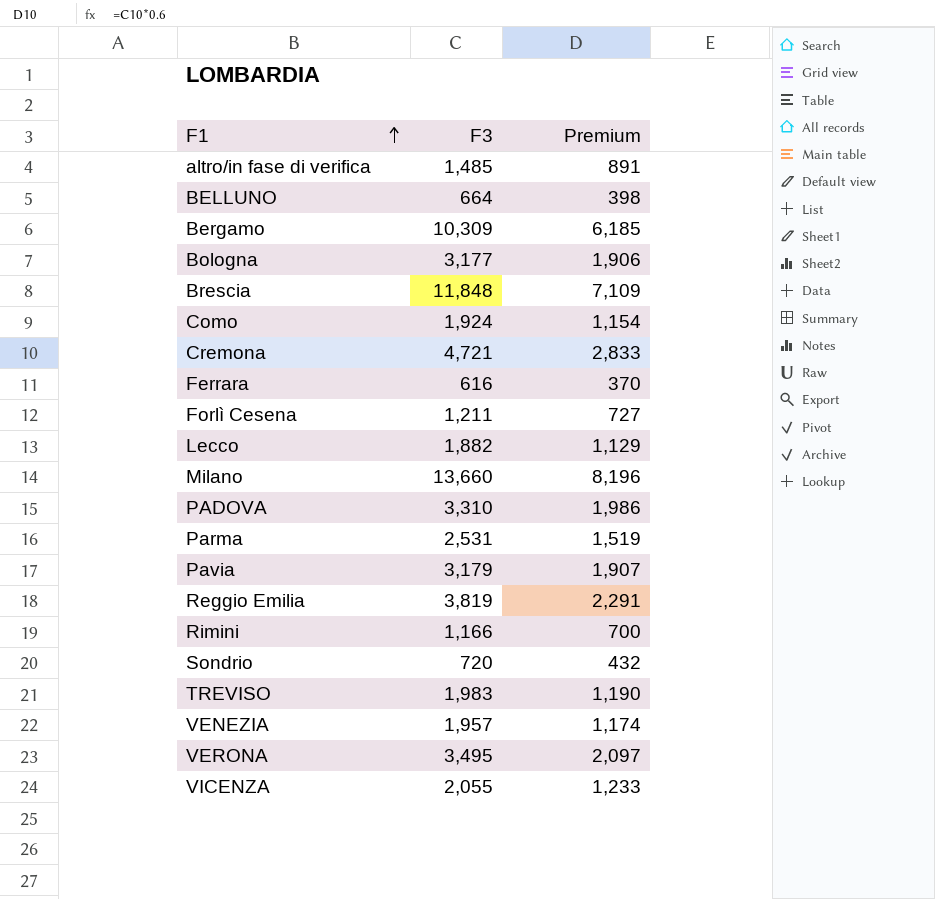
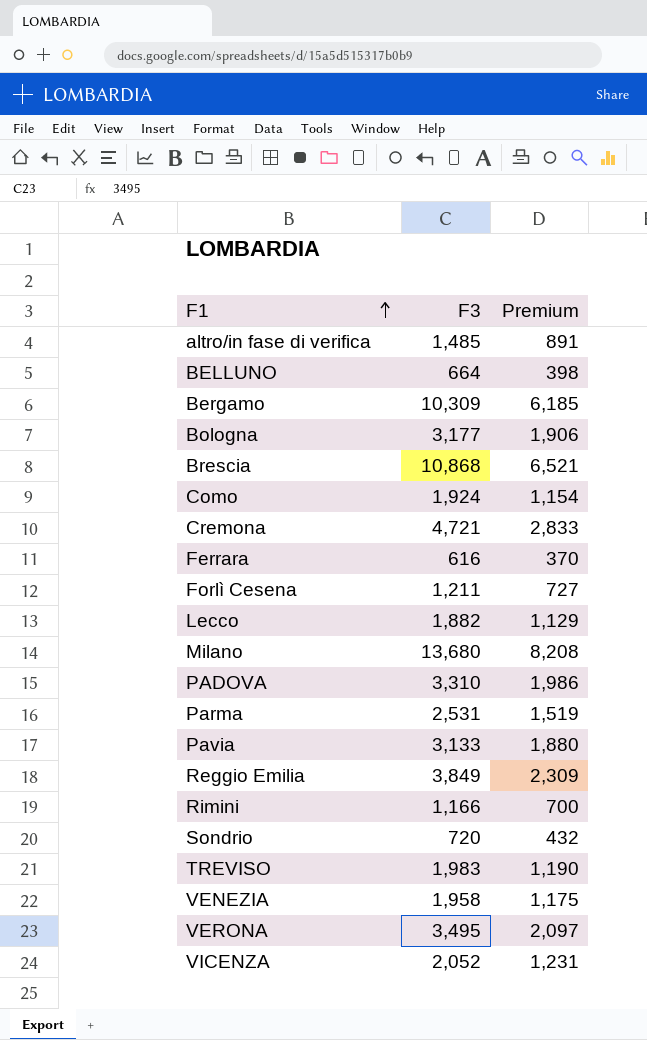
Brescia | F3: 11,848 -> 10,868
Brescia | Premium: 7,109 -> 6,521
Milano | F3: 13,660 -> 13,680
Milano | Premium: 8,196 -> 8,208
Pavia | F3: 3,179 -> 3,133
Pavia | Premium: 1,907 -> 1,880
Reggio Emilia | F3: 3,819 -> 3,849
Reggio Emilia | Premium: 2,291 -> 2,309
VENEZIA | F3: 1,957 -> 1,958
VENEZIA | Premium: 1,174 -> 1,175
VICENZA | F3: 2,055 -> 2,052
VICENZA | Premium: 1,233 -> 1,231

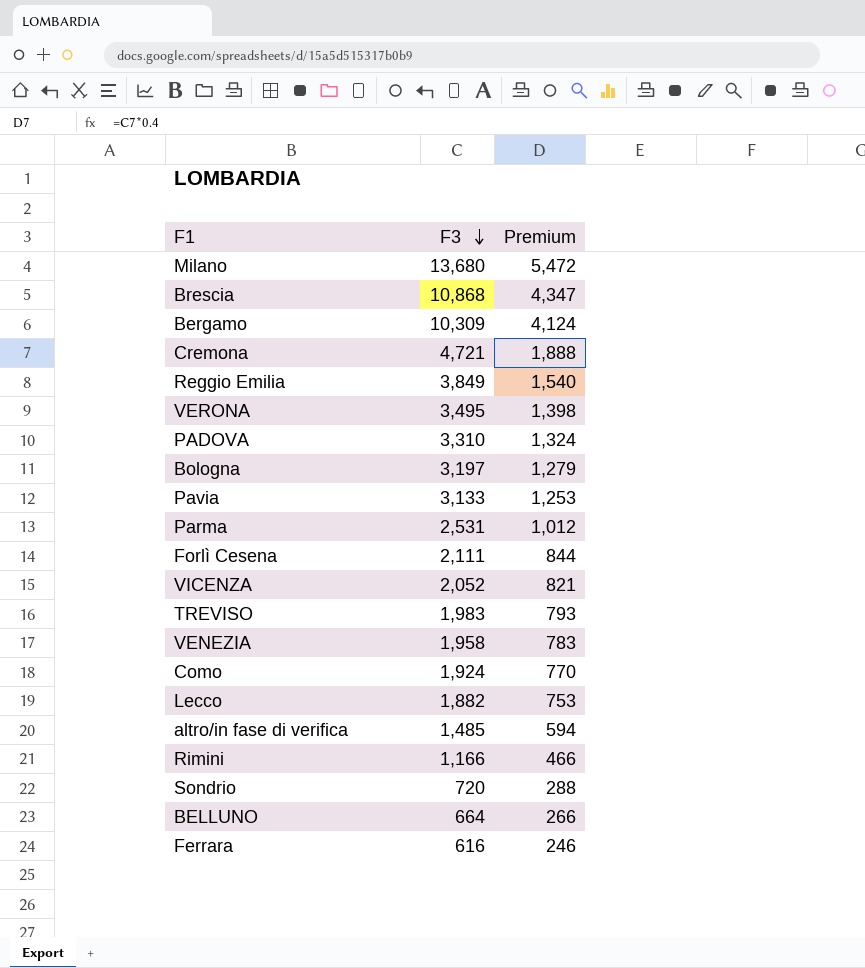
row order: F1 ascending -> F3 descending
column Premium | formula: [F3] * 0.6 -> [F3] * 0.4
Bologna | F3: 3,177 -> 3,197
Forlì Cesena | F3: 1,211 -> 2,111

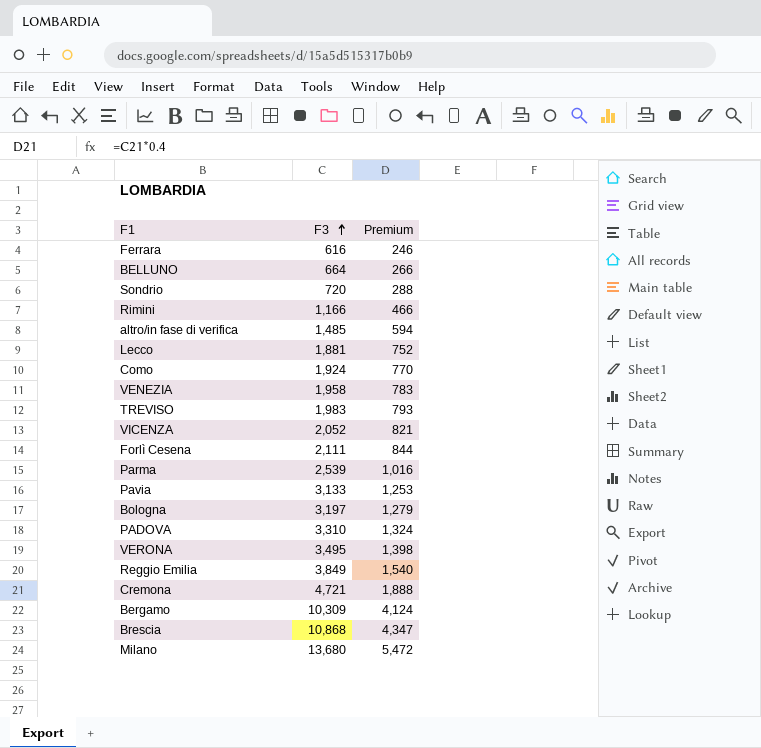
row order: F3 descending -> F3 ascending
Lecco | F3: 1,882 -> 1,881
Lecco | Premium: 753 -> 752
Parma | F3: 2,531 -> 2,539
Parma | Premium: 1,012 -> 1,016

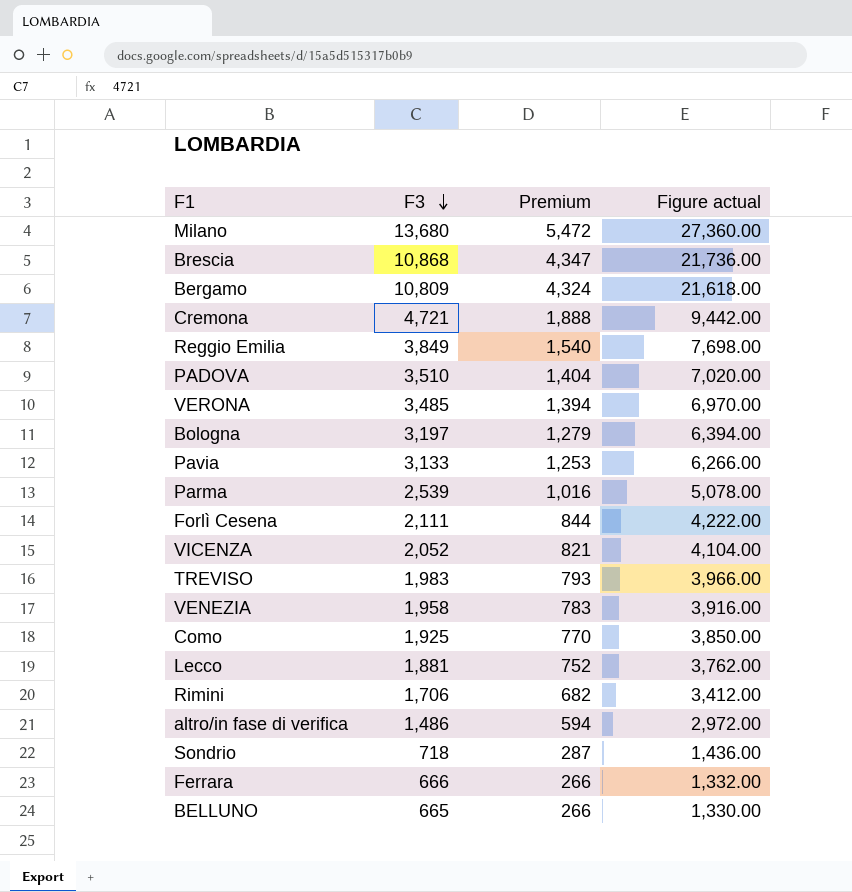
row order: F3 ascending -> F3 descending
column Figure actual | formula: none -> [F3] * 2
Bergamo | F3: 10,309 -> 10,809
Bergamo | Premium: 4,124 -> 4,324
PADOVA | F3: 3,310 -> 3,510
PADOVA | Premium: 1,324 -> 1,404
VERONA | F3: 3,495 -> 3,485
VERONA | Premium: 1,398 -> 1,394
Como | F3: 1,924 -> 1,925
Rimini | F3: 1,166 -> 1,706
Rimini | Premium: 466 -> 682
altro/in fase di verifica | F3: 1,485 -> 1,486
Sondrio | F3: 720 -> 718
Sondrio | Premium: 288 -> 287
Ferrara | F3: 616 -> 666
Ferrara | Premium: 246 -> 266
BELLUNO | F3: 664 -> 665

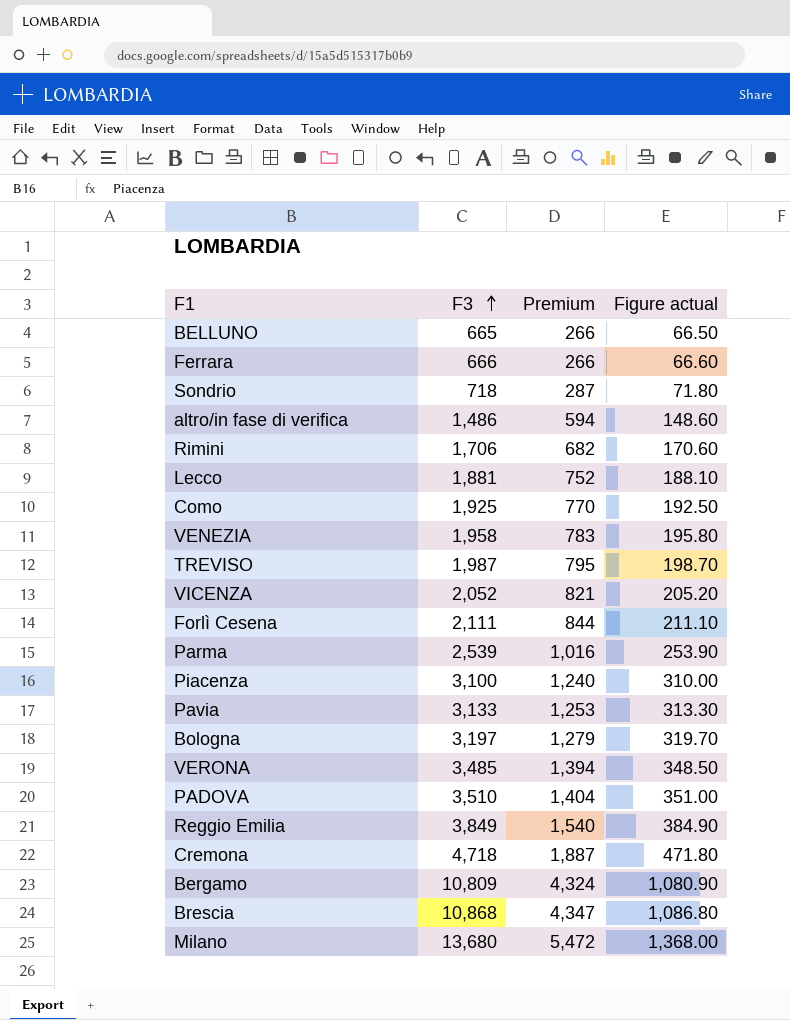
row order: F3 descending -> F3 ascending
column Figure actual | formula: [F3] * 2 -> [F3] * 0.1
TREVISO | F3: 1,983 -> 1,987
TREVISO | Premium: 793 -> 795
row Piacenza: none -> 3,100 | 1,240 | 310.00
Cremona | F3: 4,721 -> 4,718
Cremona | Premium: 1,888 -> 1,887

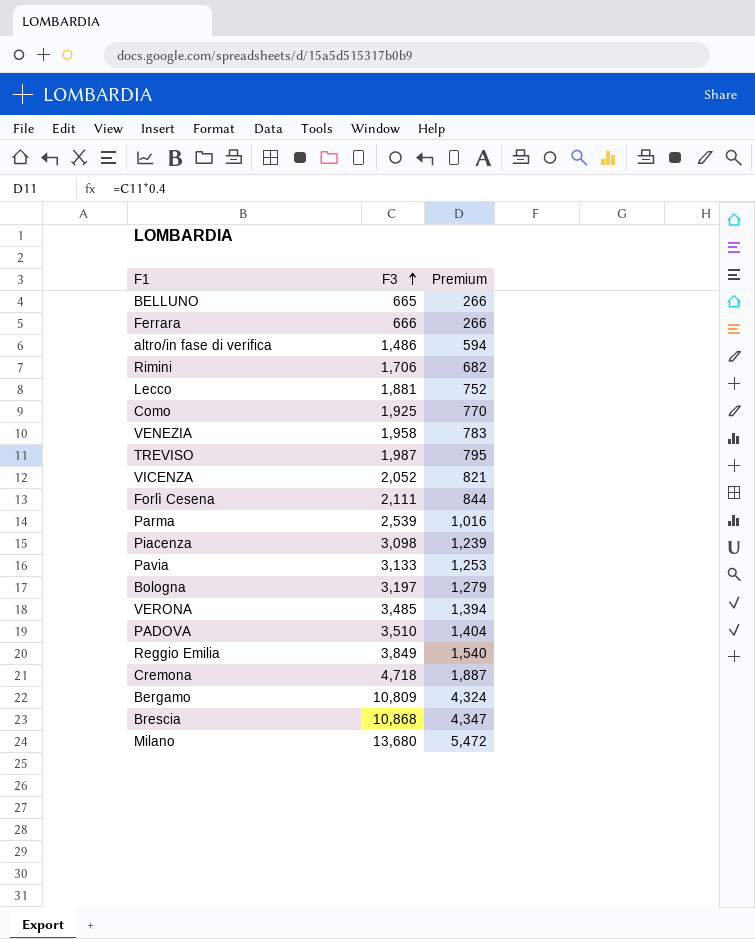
column Figure actual | formula: [F3] * 0.1 -> none
row Sondrio: 718 | 287 | 71.80 -> none
Piacenza | F3: 3,100 -> 3,098
Piacenza | Premium: 1,240 -> 1,239

